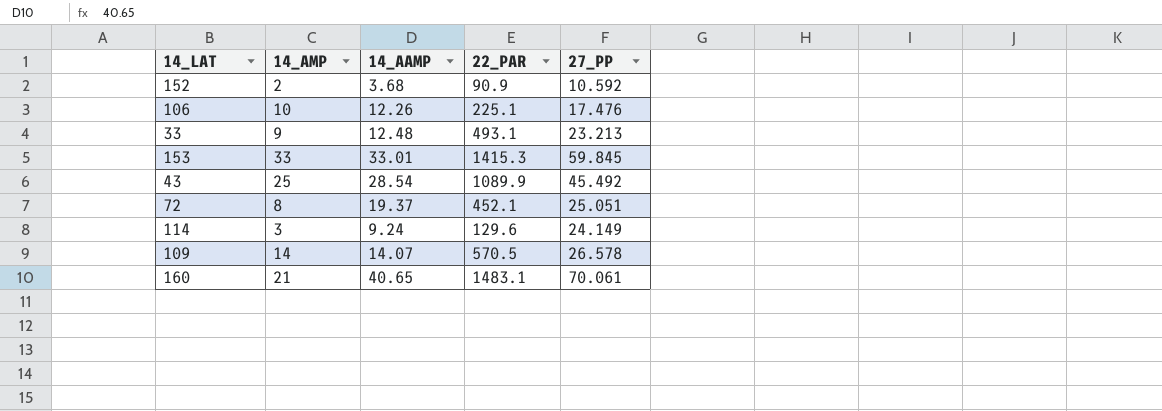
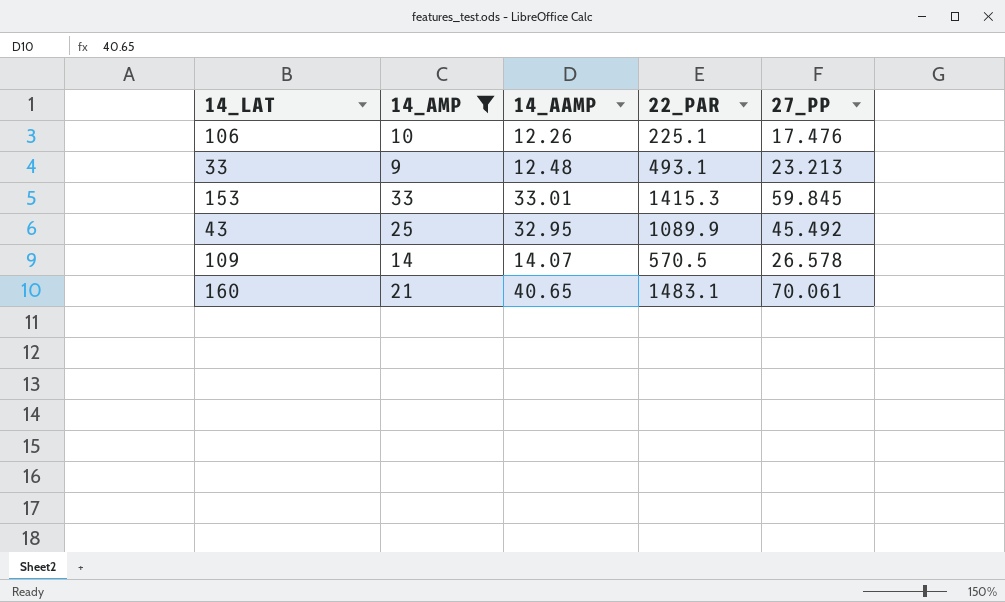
filter: none -> 14_AMP >= 9
43 | 14_AAMP: 28.54 -> 32.95

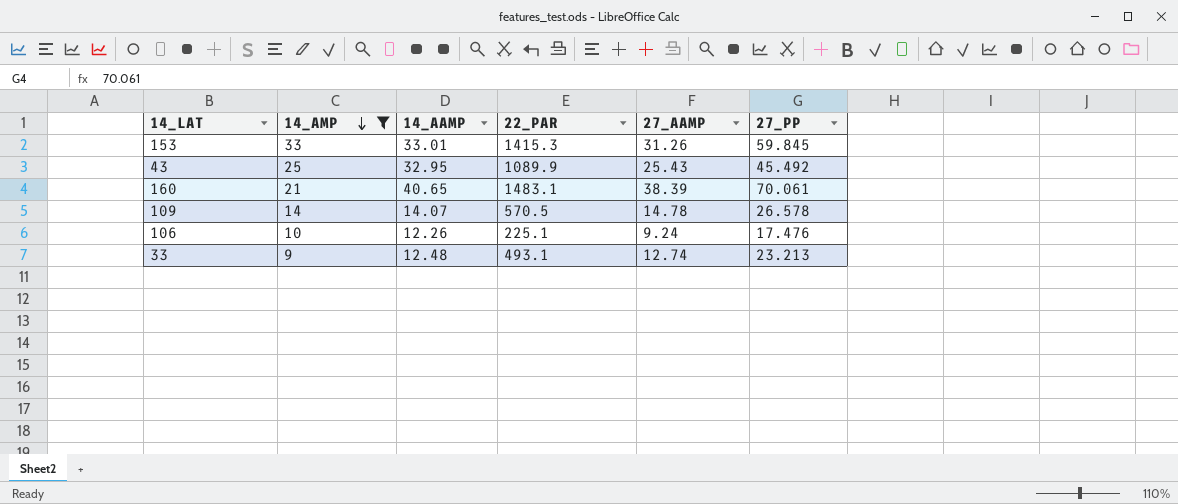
row order: none -> 14_AMP descending
column 27_AAMP | position: none -> 5

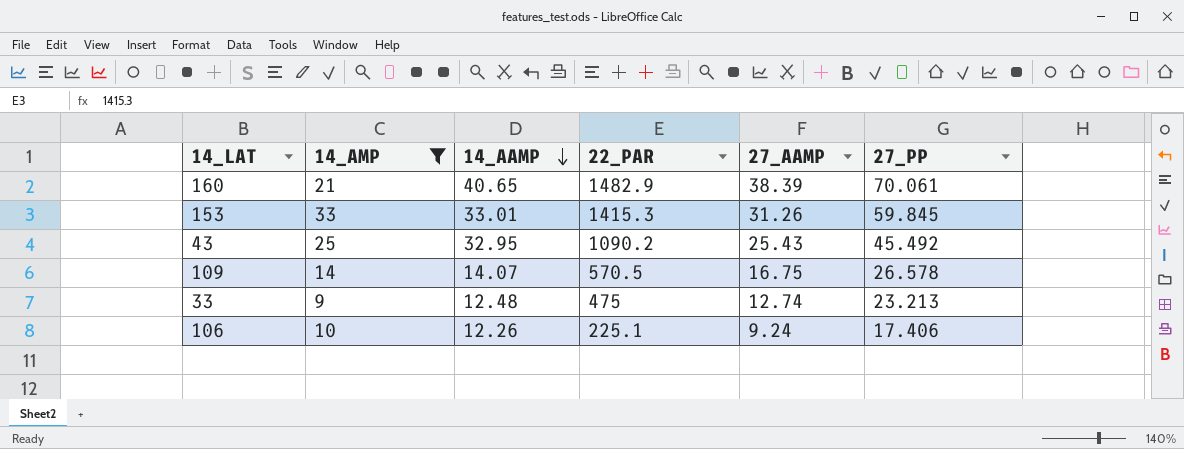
row order: 14_AMP descending -> 14_AAMP descending
160 | 22_PAR: 1483.1 -> 1482.9
43 | 22_PAR: 1089.9 -> 1090.2
109 | 27_AAMP: 14.78 -> 16.75
33 | 22_PAR: 493.1 -> 475
106 | 27_PP: 17.476 -> 17.406

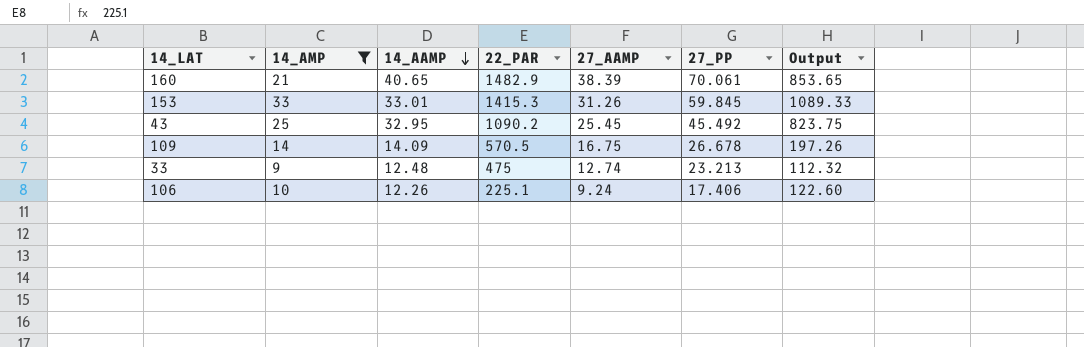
column Output | formula: none -> [14_AMP] * [14_AAMP]
43 | 27_AAMP: 25.43 -> 25.45
109 | 14_AAMP: 14.07 -> 14.09
109 | 27_PP: 26.578 -> 26.678

